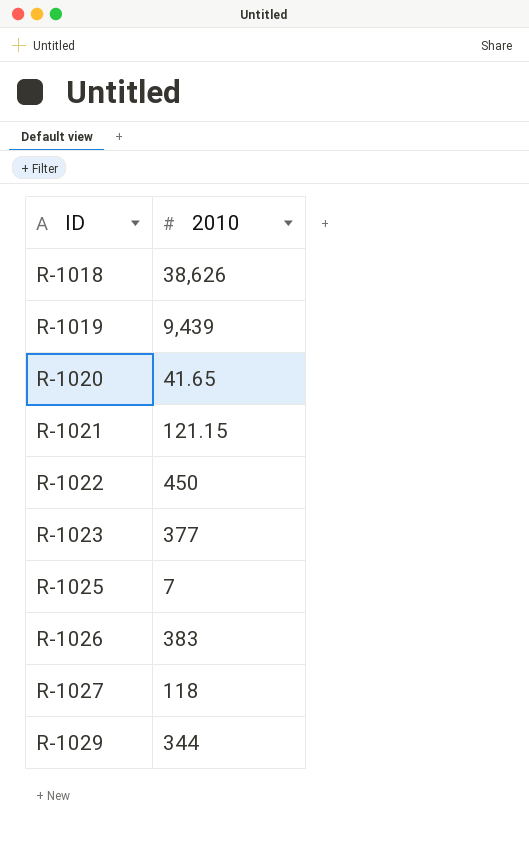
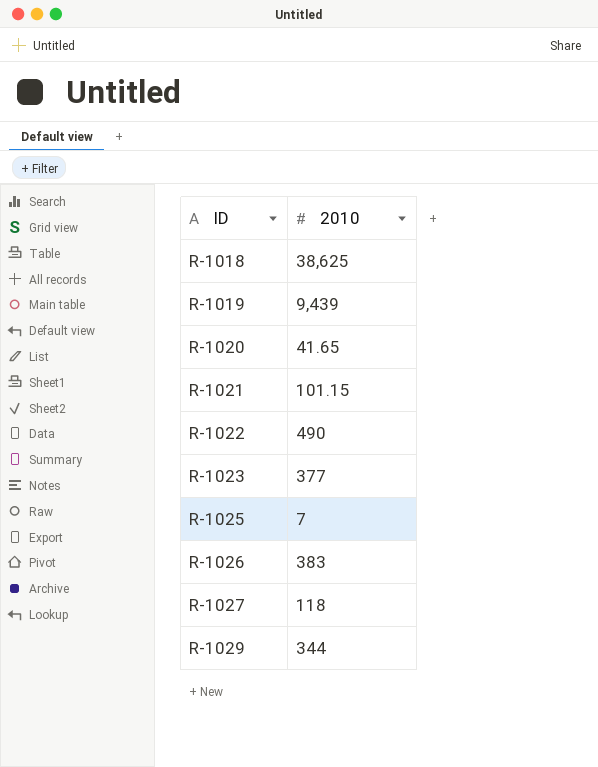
R-1018 | 2010: 38,626 -> 38,625
R-1021 | 2010: 121.15 -> 101.15
R-1022 | 2010: 450 -> 490

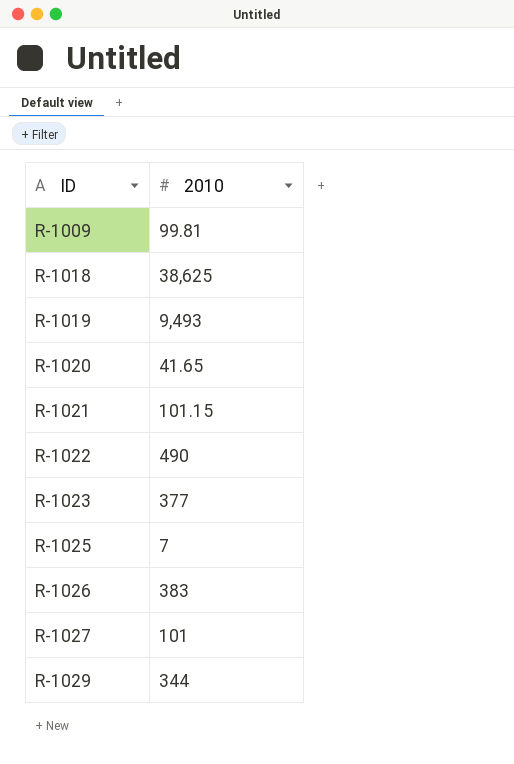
row R-1009: none -> 99.81
R-1019 | 2010: 9,439 -> 9,493
R-1027 | 2010: 118 -> 101

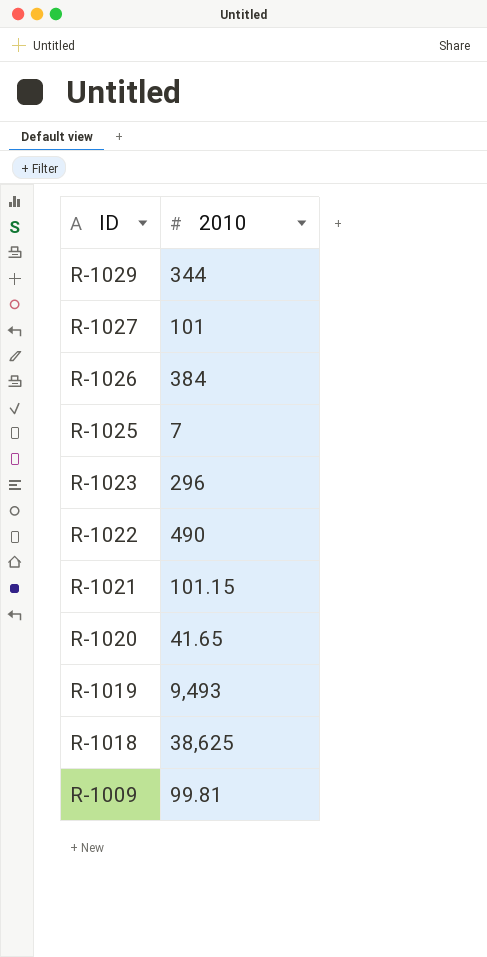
row order: ID ascending -> ID descending
R-1026 | 2010: 383 -> 384
R-1023 | 2010: 377 -> 296

